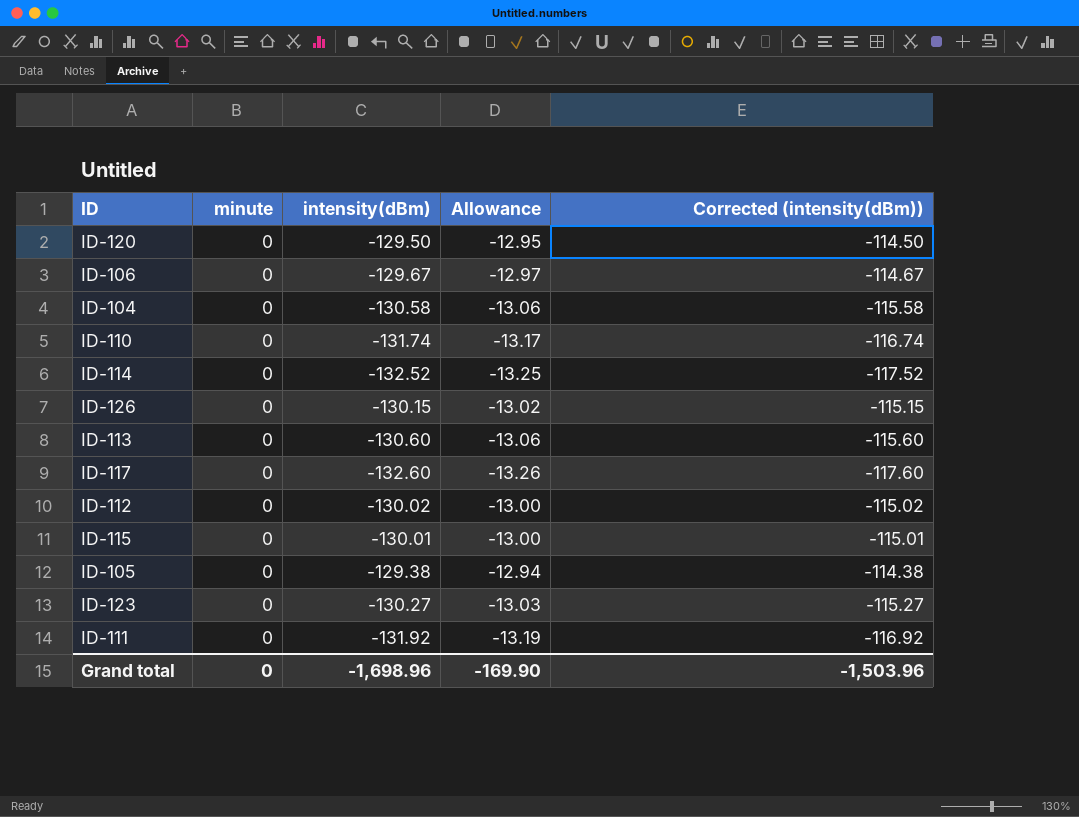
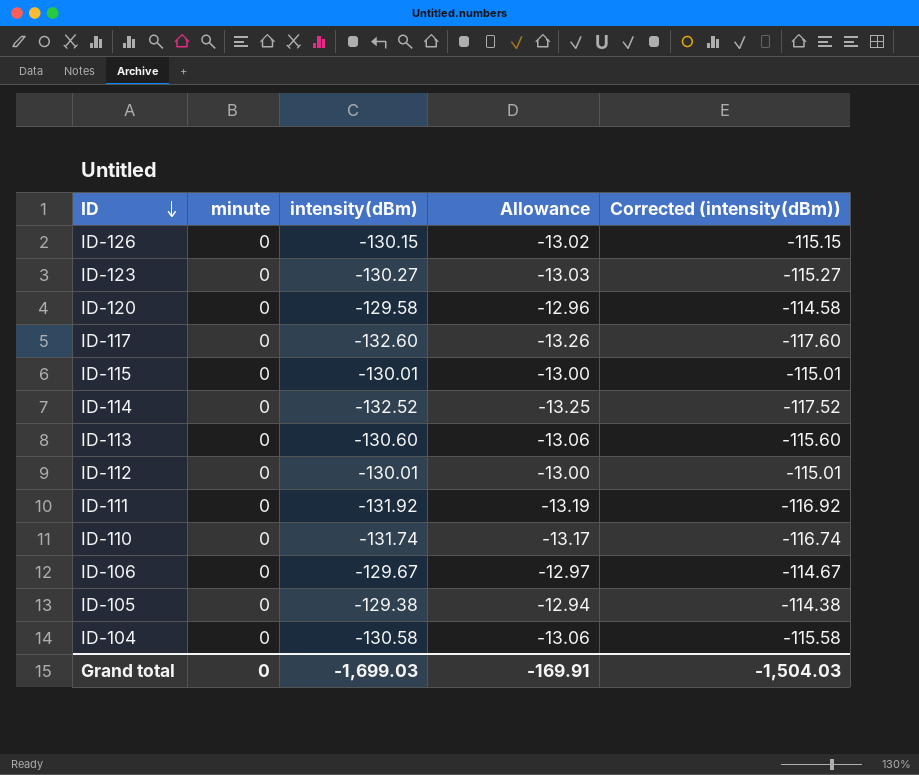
row order: none -> ID descending
ID-120 | intensity(dBm): -129.50 -> -129.58
ID-120 | Allowance: -12.95 -> -12.96
ID-120 | Corrected (intensity(dBm)): -114.50 -> -114.58
ID-112 | intensity(dBm): -130.02 -> -130.01
ID-112 | Corrected (intensity(dBm)): -115.02 -> -115.01
Grand total | intensity(dBm): -1,698.96 -> -1,699.03
Grand total | Allowance: -169.90 -> -169.91
Grand total | Corrected (intensity(dBm)): -1,503.96 -> -1,504.03

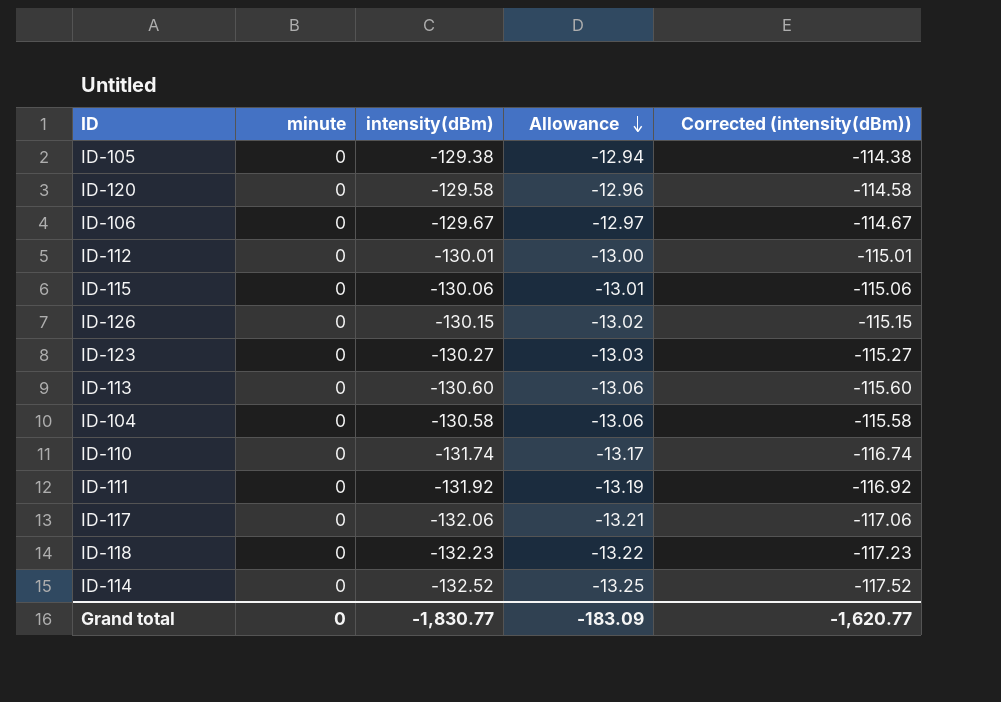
row order: ID descending -> Allowance descending
ID-115 | intensity(dBm): -130.01 -> -130.06
ID-115 | Allowance: -13.00 -> -13.01
ID-115 | Corrected (intensity(dBm)): -115.01 -> -115.06
ID-117 | intensity(dBm): -132.60 -> -132.06
ID-117 | Allowance: -13.26 -> -13.21
ID-117 | Corrected (intensity(dBm)): -117.60 -> -117.06
row ID-118: none -> 0 | -132.23 | -13.22 | -117.23
Grand total | intensity(dBm): -1,699.03 -> -1,830.77
Grand total | Allowance: -169.91 -> -183.09
Grand total | Corrected (intensity(dBm)): -1,504.03 -> -1,620.77

